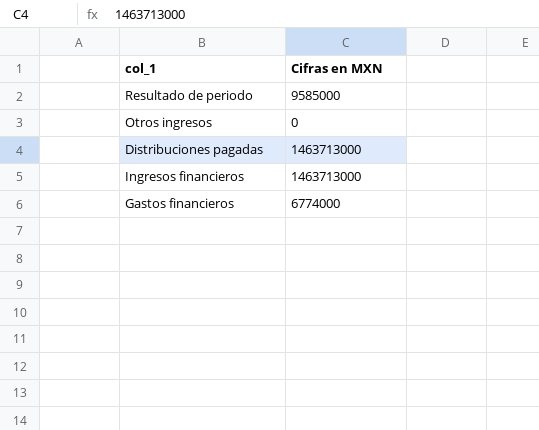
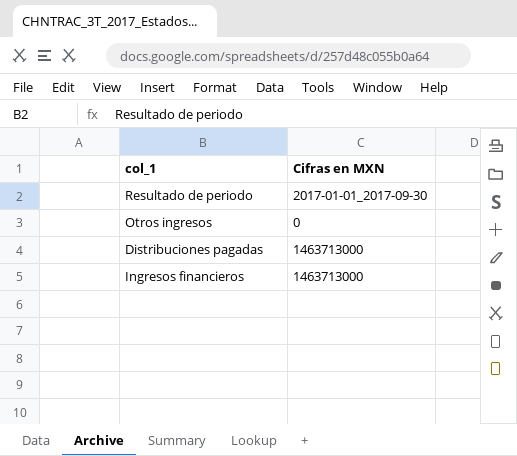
row Gastos financieros: 6774000 -> none
Resultado de periodo | Cifras en MXN: 9585000 -> 2017-01-01_2017-09-30

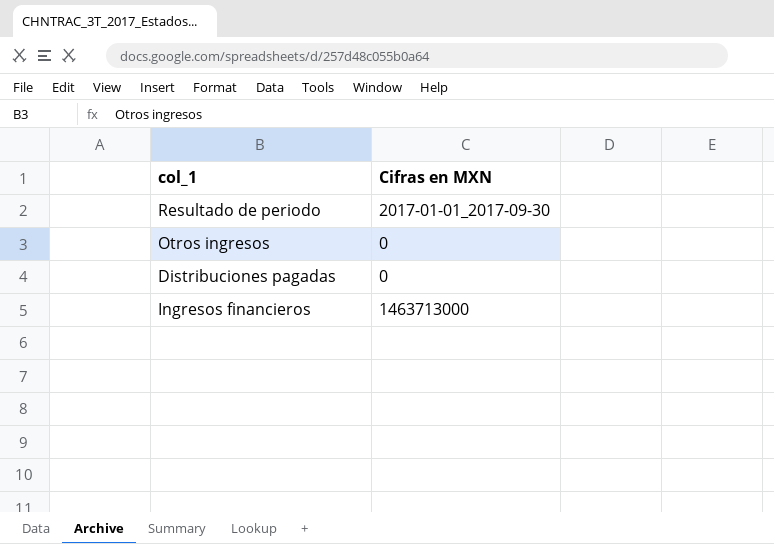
Distribuciones pagadas | Cifras en MXN: 1463713000 -> 0

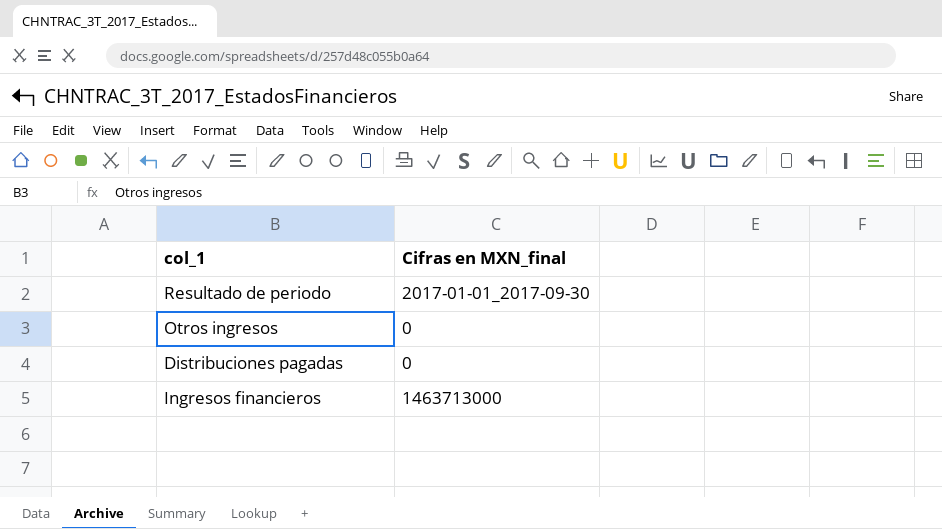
column name: Cifras en MXN -> Cifras en MXN_final

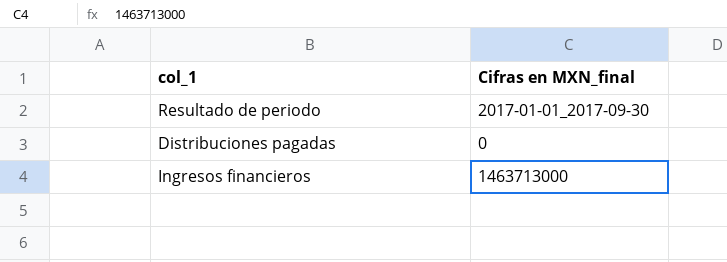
row Otros ingresos: 0 -> none

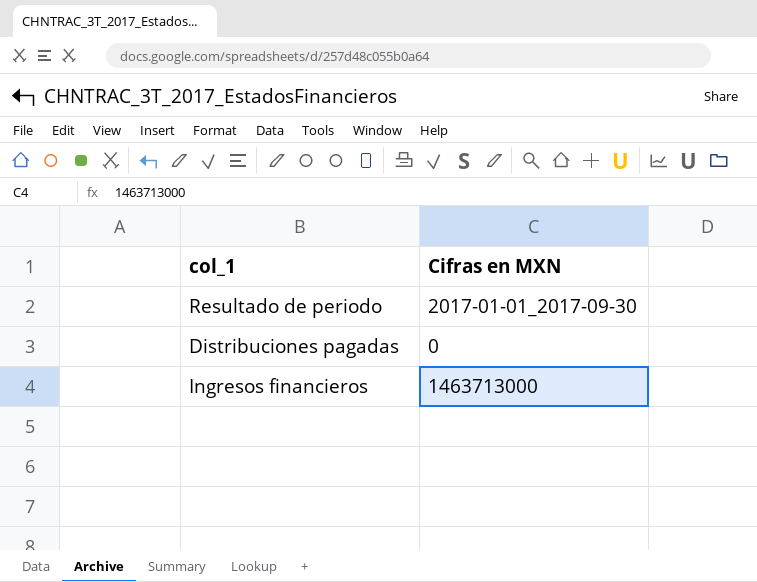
column name: Cifras en MXN_final -> Cifras en MXN

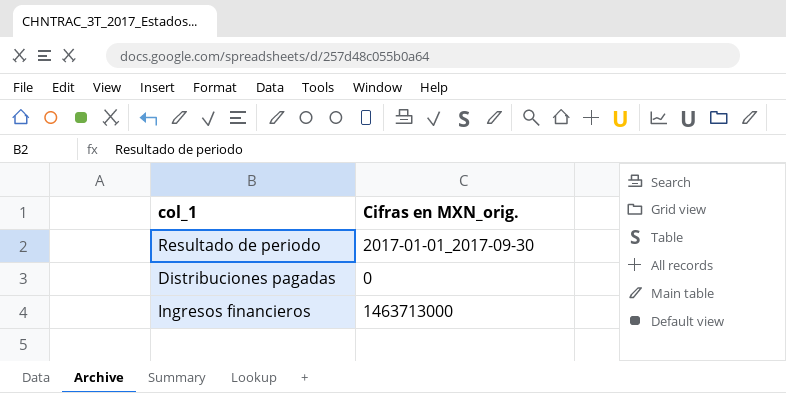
column name: Cifras en MXN -> Cifras en MXN_orig.

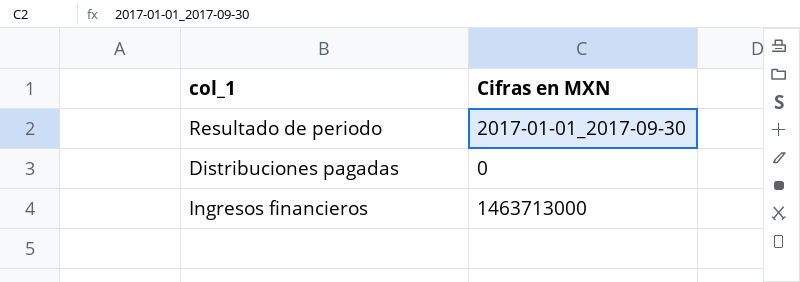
column name: Cifras en MXN_orig. -> Cifras en MXN

